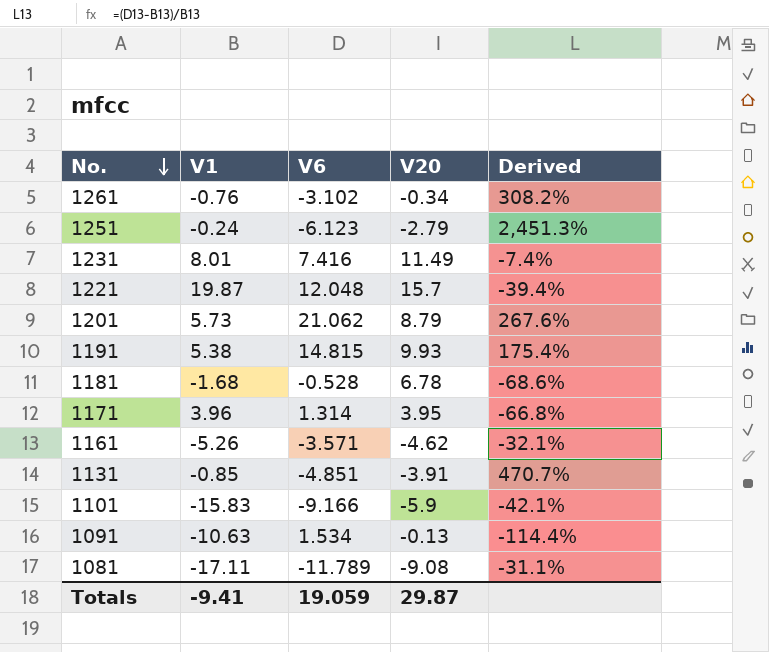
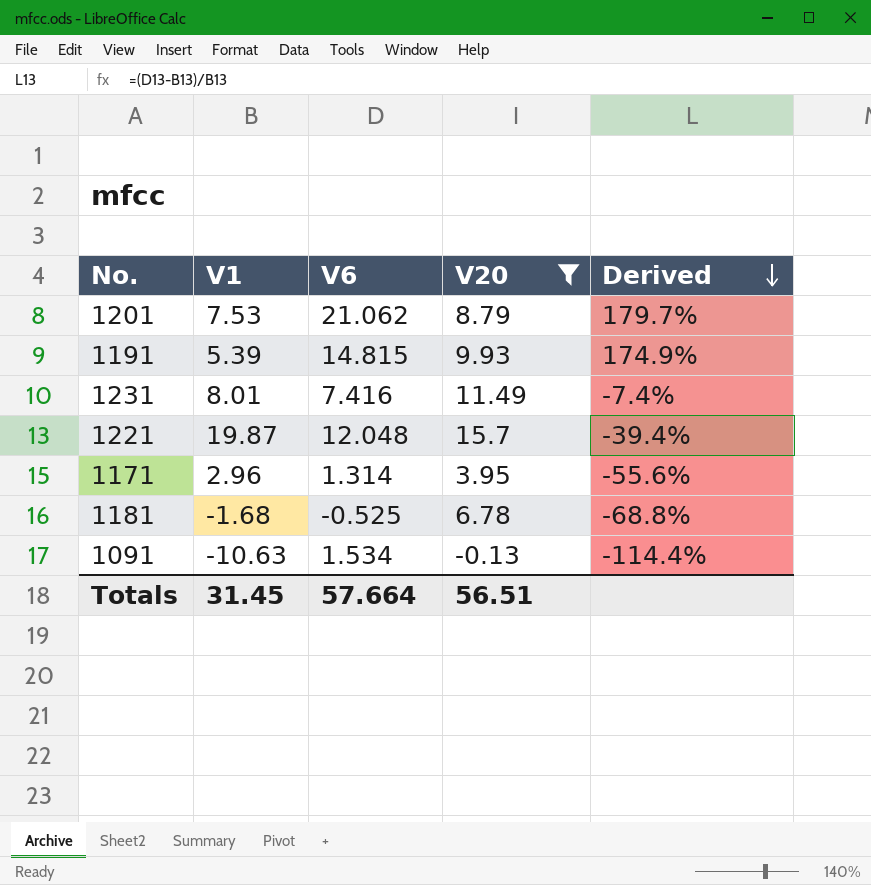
filter: none -> V20 >= -0.13
row order: No. descending -> Derived descending
1201 | V1: 5.73 -> 7.53
1201 | Derived: 267.6% -> 179.7%
1191 | V1: 5.38 -> 5.39
1191 | Derived: 175.4% -> 174.9%
1171 | V1: 3.96 -> 2.96
1171 | Derived: -66.8% -> -55.6%
1181 | V6: -0.528 -> -0.525
1181 | Derived: -68.6% -> -68.8%
Totals | V1: -9.41 -> 31.45
Totals | V6: 19.059 -> 57.664
Totals | V20: 29.87 -> 56.51

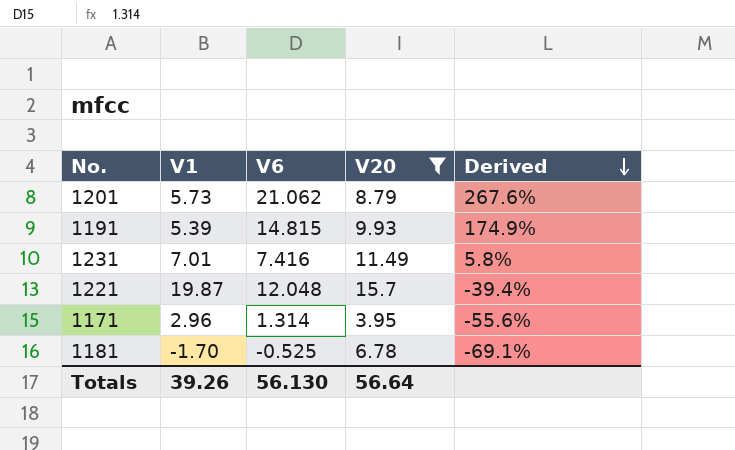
row 1091: -10.63 | 1.534 | -0.13 | -114.4% -> none
1201 | V1: 7.53 -> 5.73
1201 | Derived: 179.7% -> 267.6%
1231 | V1: 8.01 -> 7.01
1231 | Derived: -7.4% -> 5.8%
1181 | V1: -1.68 -> -1.70
1181 | Derived: -68.8% -> -69.1%
Totals | V1: 31.45 -> 39.26
Totals | V6: 57.664 -> 56.130
Totals | V20: 56.51 -> 56.64

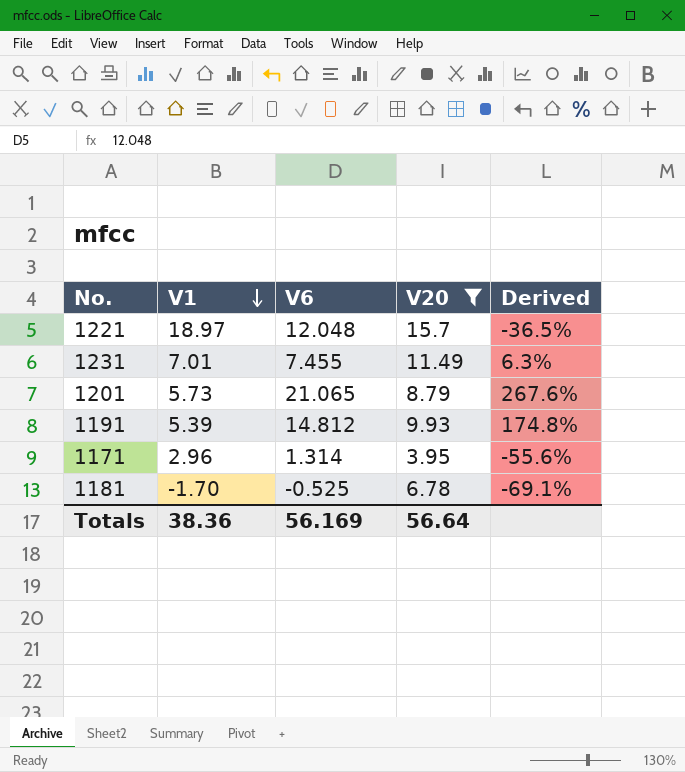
row order: Derived descending -> V1 descending
1221 | V1: 19.87 -> 18.97
1221 | Derived: -39.4% -> -36.5%
1231 | V6: 7.416 -> 7.455
1231 | Derived: 5.8% -> 6.3%
1201 | V6: 21.062 -> 21.065
1191 | V6: 14.815 -> 14.812
1191 | Derived: 174.9% -> 174.8%
Totals | V1: 39.26 -> 38.36
Totals | V6: 56.130 -> 56.169

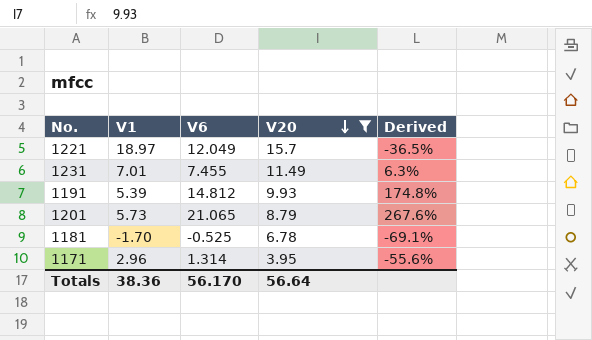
row order: V1 descending -> V20 descending
1221 | V6: 12.048 -> 12.049
Totals | V6: 56.169 -> 56.170

